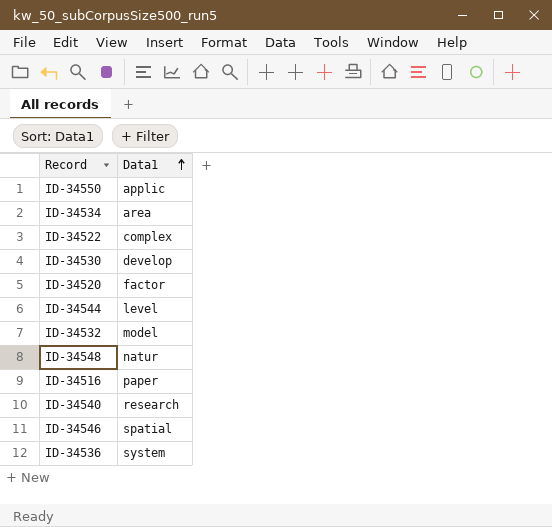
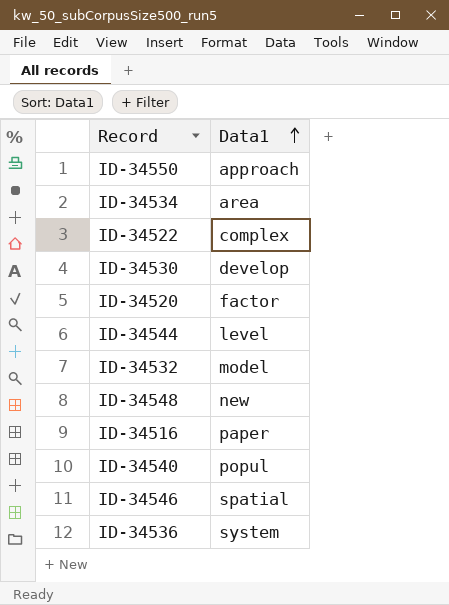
ID-34550 | Data1: applic -> approach
ID-34548 | Data1: natur -> new
ID-34540 | Data1: research -> popul

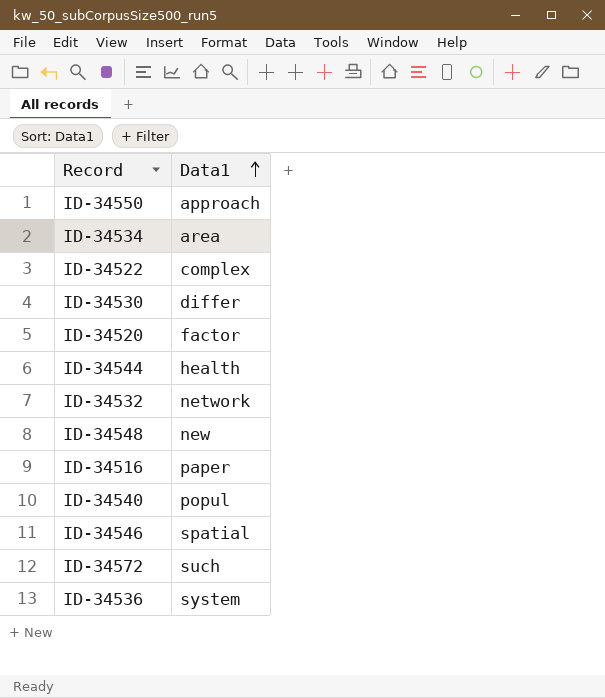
ID-34530 | Data1: develop -> differ
ID-34544 | Data1: level -> health
ID-34532 | Data1: model -> network
row ID-34572: none -> such

